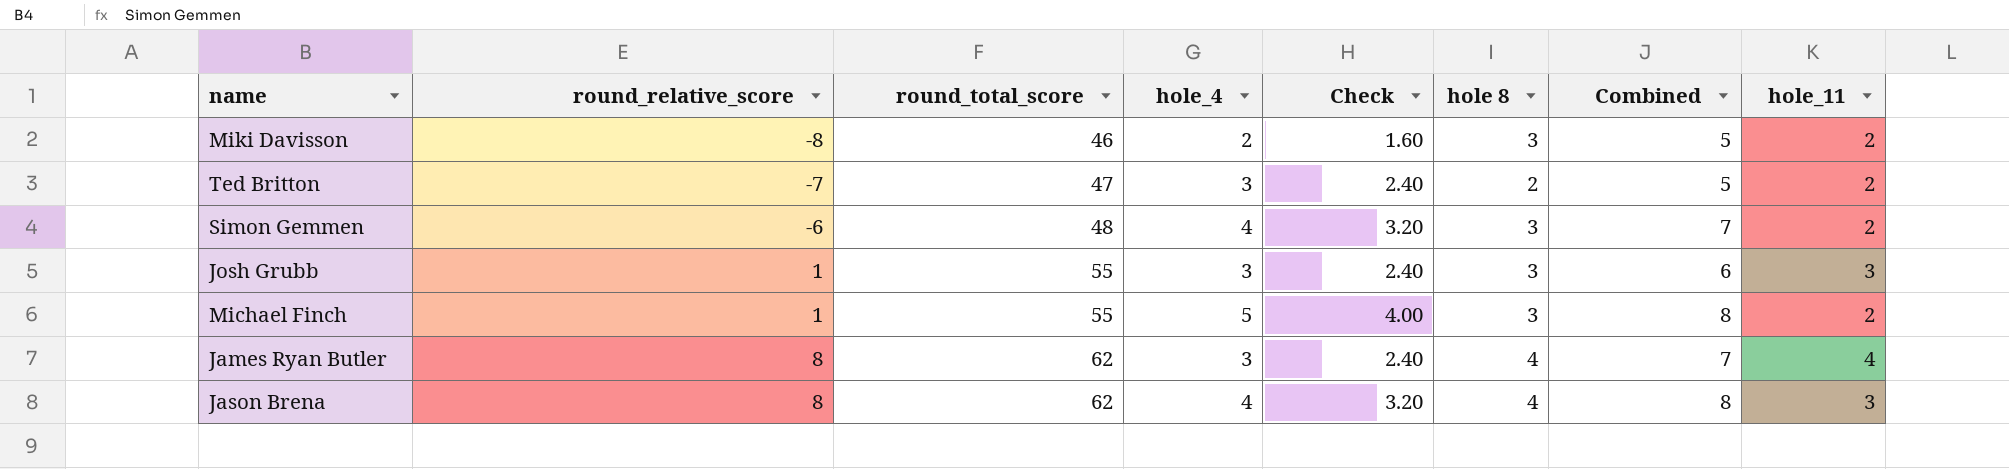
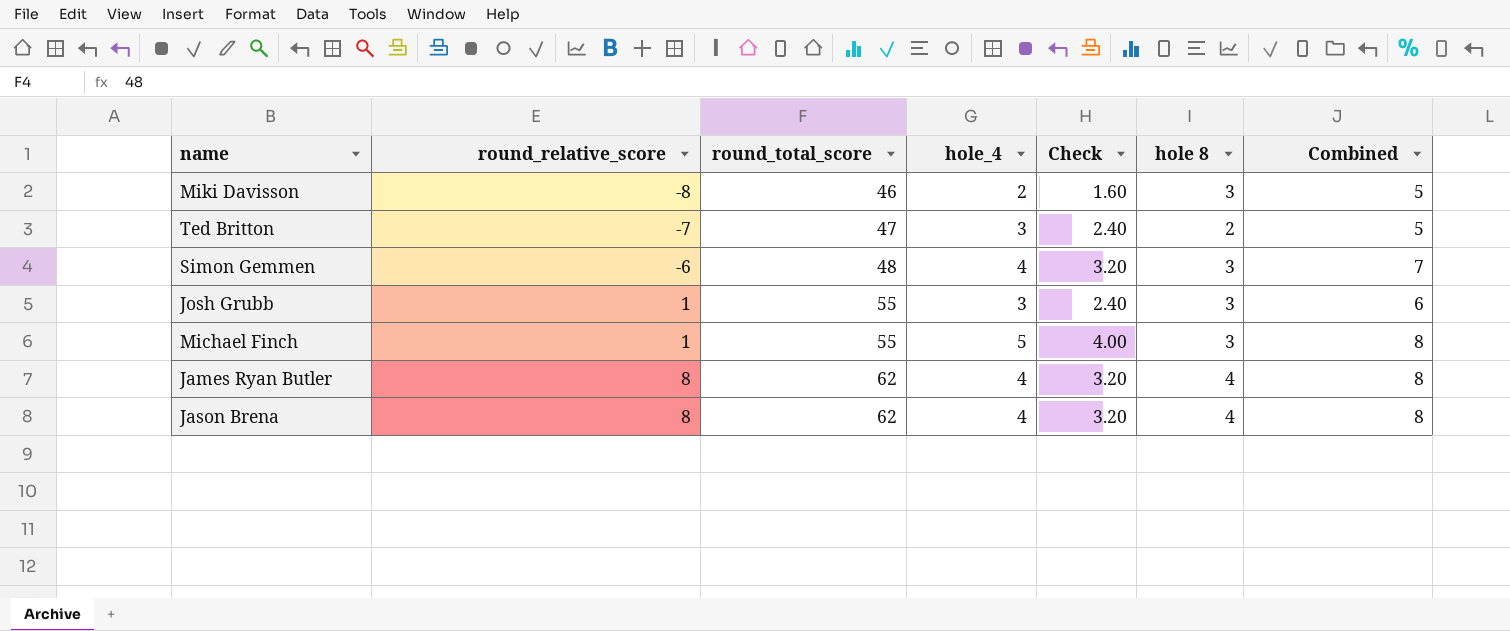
column hole_11 | position: 8 -> none
James Ryan Butler | hole_4: 3 -> 4
James Ryan Butler | Check: 2.40 -> 3.20
James Ryan Butler | Combined: 7 -> 8

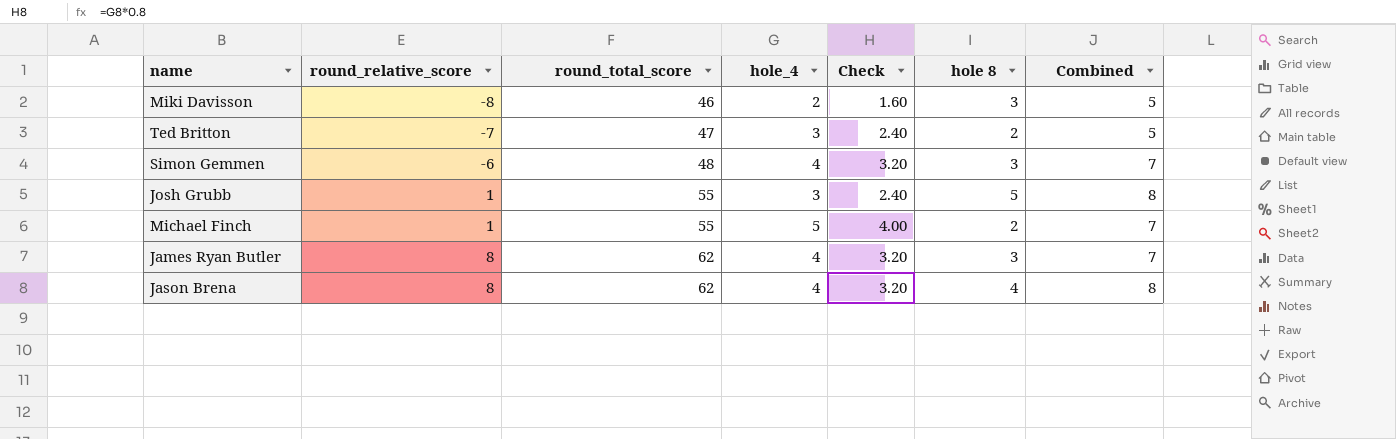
Josh Grubb | hole 8: 3 -> 5
Josh Grubb | Combined: 6 -> 8
Michael Finch | hole 8: 3 -> 2
Michael Finch | Combined: 8 -> 7
James Ryan Butler | hole 8: 4 -> 3
James Ryan Butler | Combined: 8 -> 7

